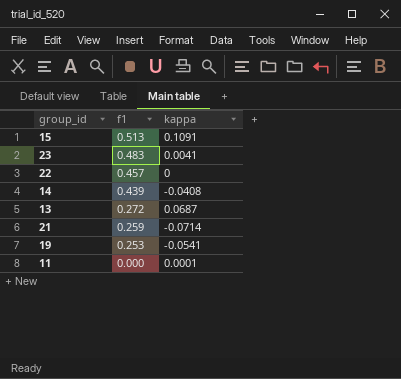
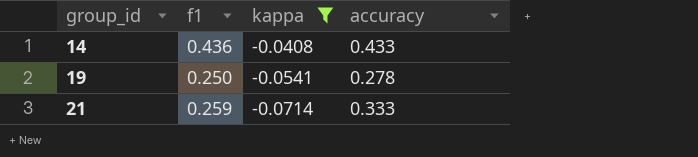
filter: none -> kappa <= -0.0408
row order: f1 descending -> group_id ascending
column accuracy | position: none -> 4
14 | f1: 0.439 -> 0.436
19 | f1: 0.253 -> 0.250

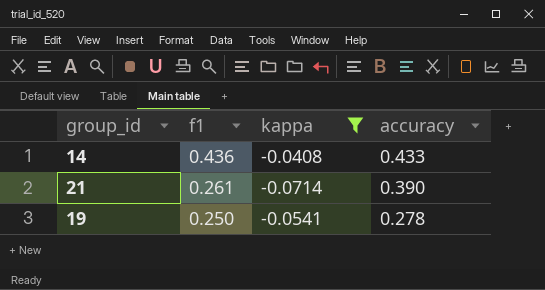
row order: group_id ascending -> f1 descending
21 | f1: 0.259 -> 0.261
21 | accuracy: 0.333 -> 0.390

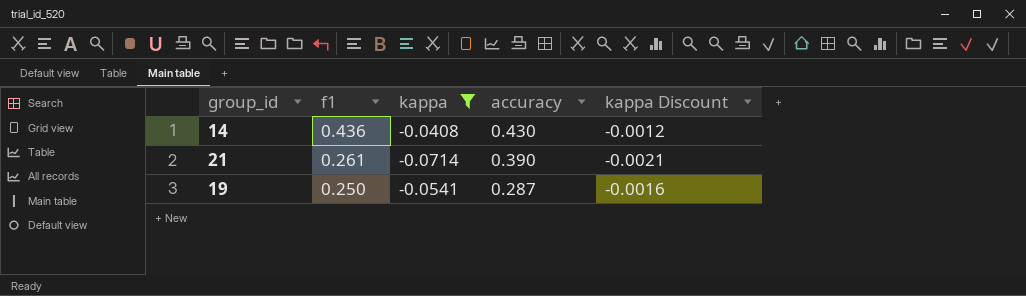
column kappa Discount | formula: none -> [kappa] * 0.03
14 | accuracy: 0.433 -> 0.430
19 | accuracy: 0.278 -> 0.287

